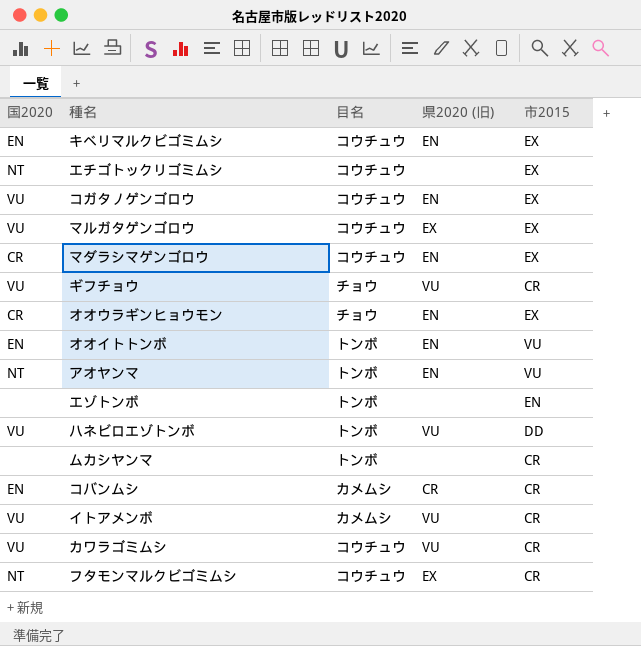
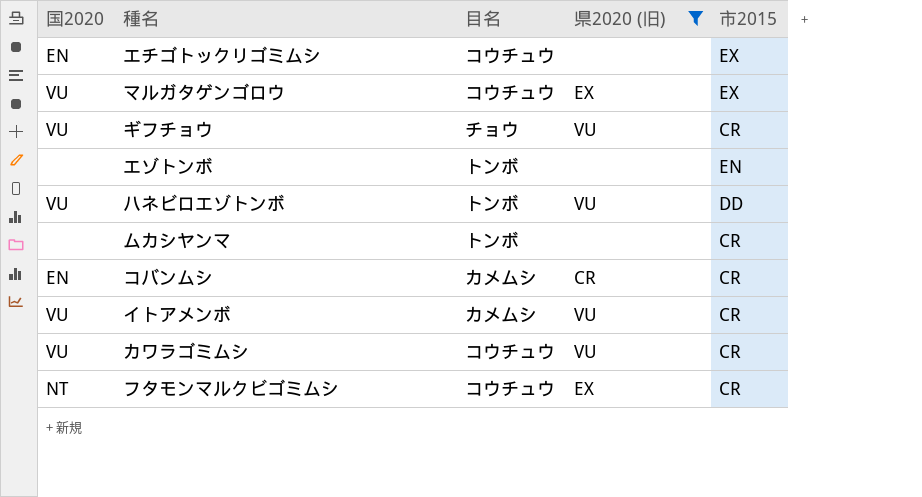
filter: none -> 県2020 (旧) != EN
エチゴトックリゴミムシ | 国2020: NT -> EN

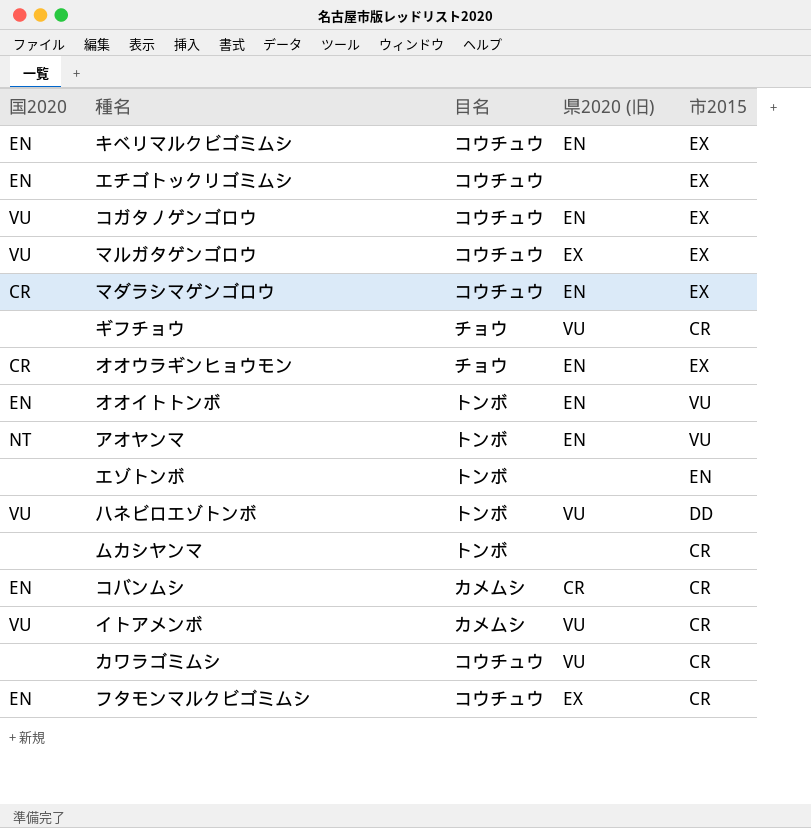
filter: 県2020 (旧) != EN -> none
ギフチョウ | 国2020: VU -> none
カワラゴミムシ | 国2020: VU -> none
フタモンマルクビゴミムシ | 国2020: NT -> EN

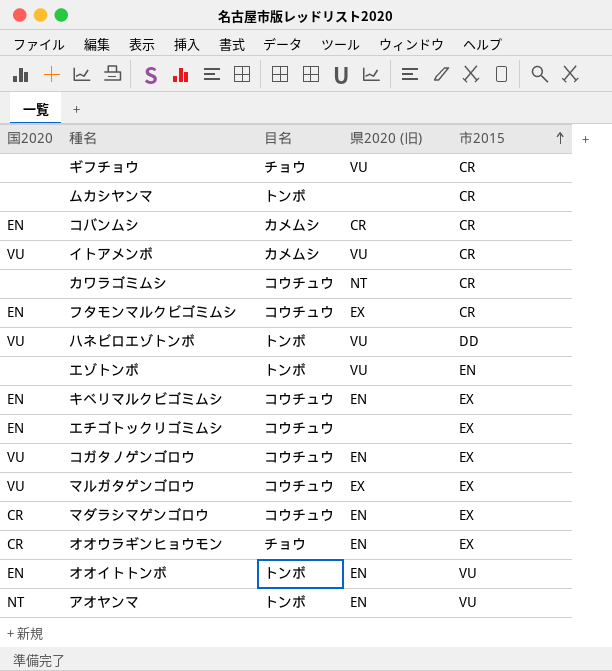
row order: none -> 市2015 ascending
カワラゴミムシ | 県2020 (旧): VU -> NT
エゾトンボ | 県2020 (旧): none -> VU

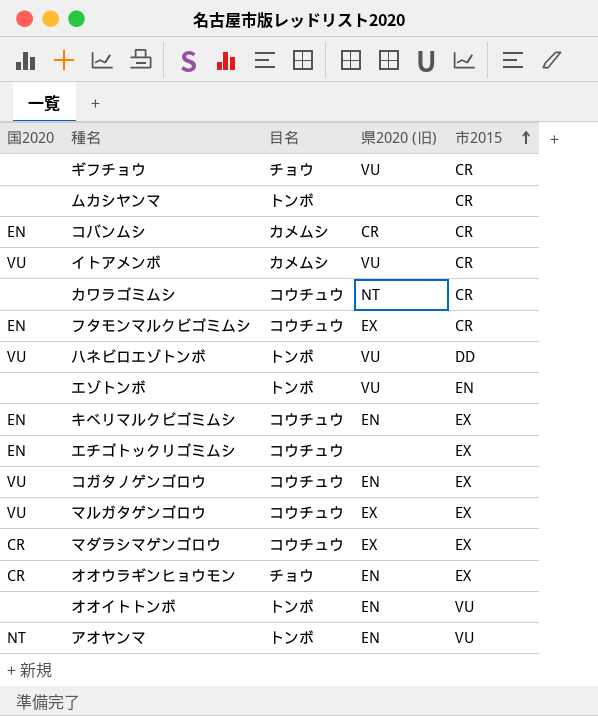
マダラシマゲンゴロウ | 県2020 (旧): EN -> EX
オオイトトンボ | 国2020: EN -> none

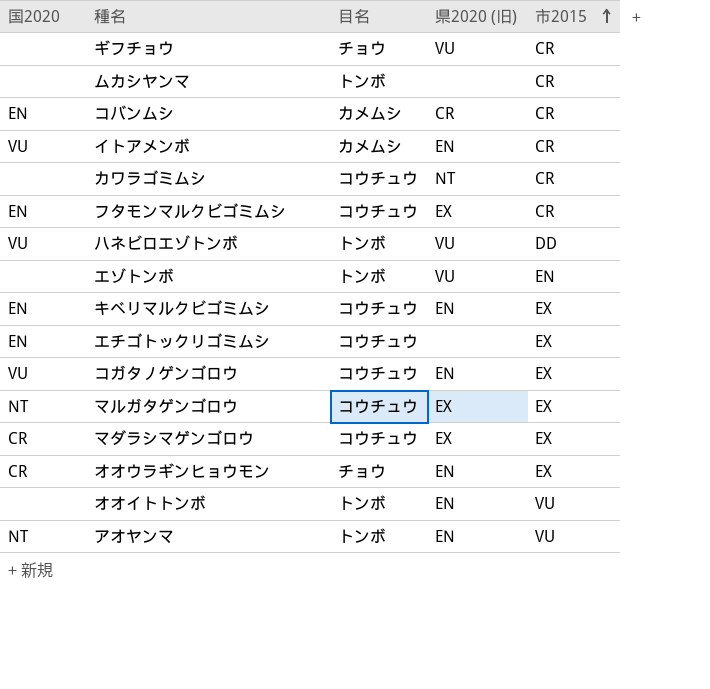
イトアメンボ | 県2020 (旧): VU -> EN
マルガタゲンゴロウ | 国2020: VU -> NT

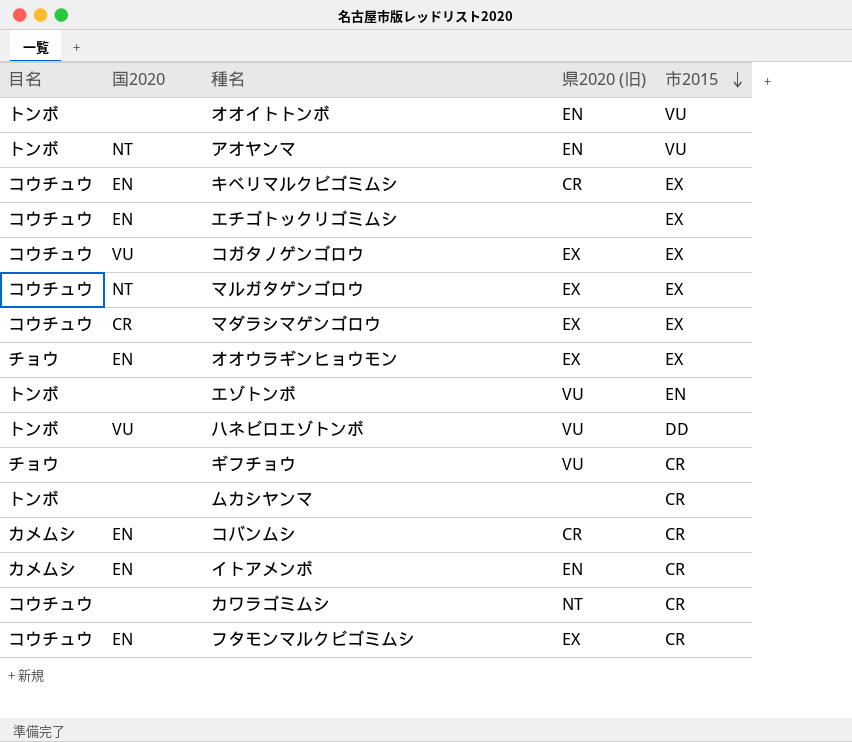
row order: 市2015 ascending -> 市2015 descending
column 目名 | position: 3 -> 1
キベリマルクビゴミムシ | 県2020 (旧): EN -> CR
コガタノゲンゴロウ | 県2020 (旧): EN -> EX
オオウラギンヒョウモン | 国2020: CR -> EN
オオウラギンヒョウモン | 県2020 (旧): EN -> EX
イトアメンボ | 国2020: VU -> EN

